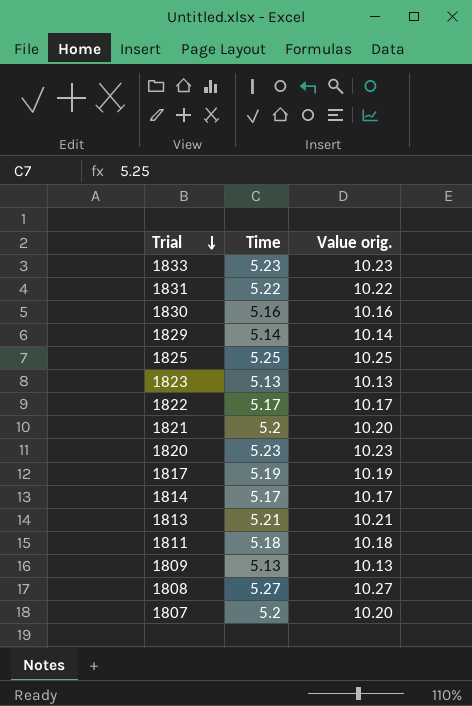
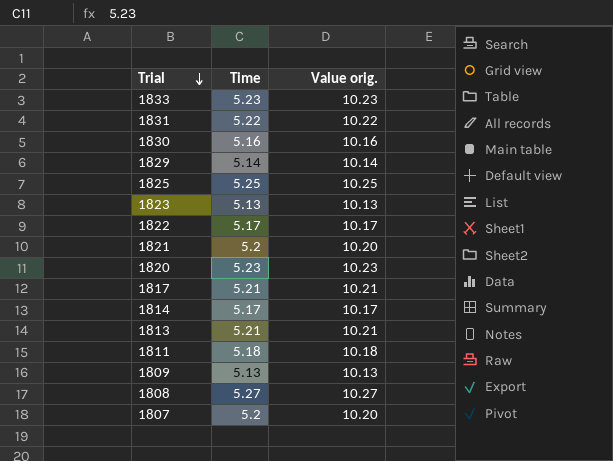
1817 | Time: 5.19 -> 5.21
1817 | Value orig.: 10.19 -> 10.21

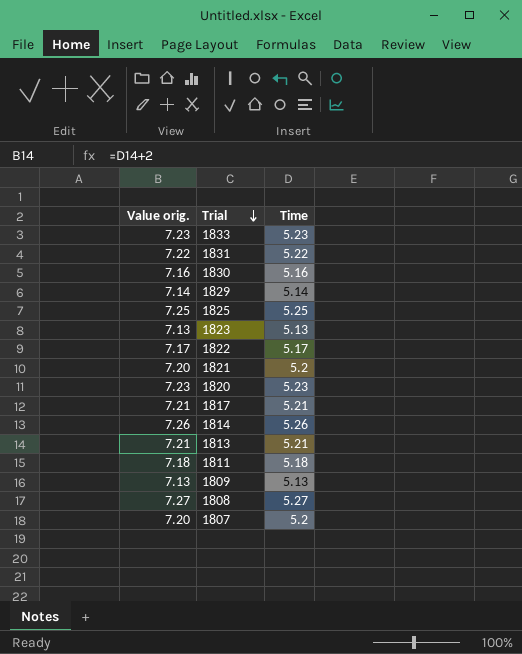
column Value orig. | formula: [Time] + 5 -> [Time] + 2
column Value orig. | position: 3 -> 1
1814 | Time: 5.17 -> 5.26

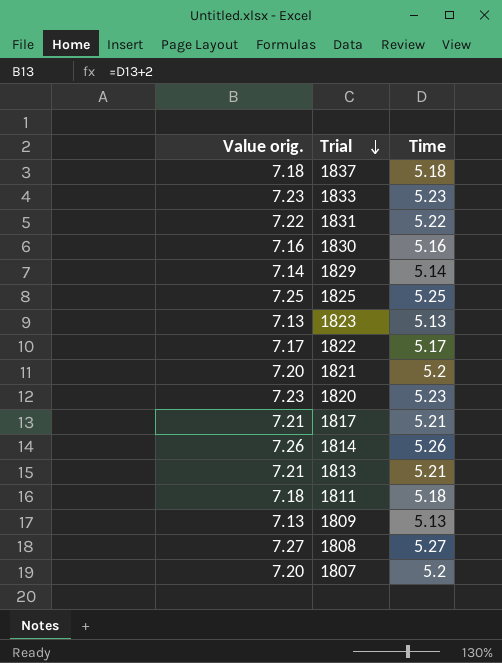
row 1837: none -> 7.18 | 5.18

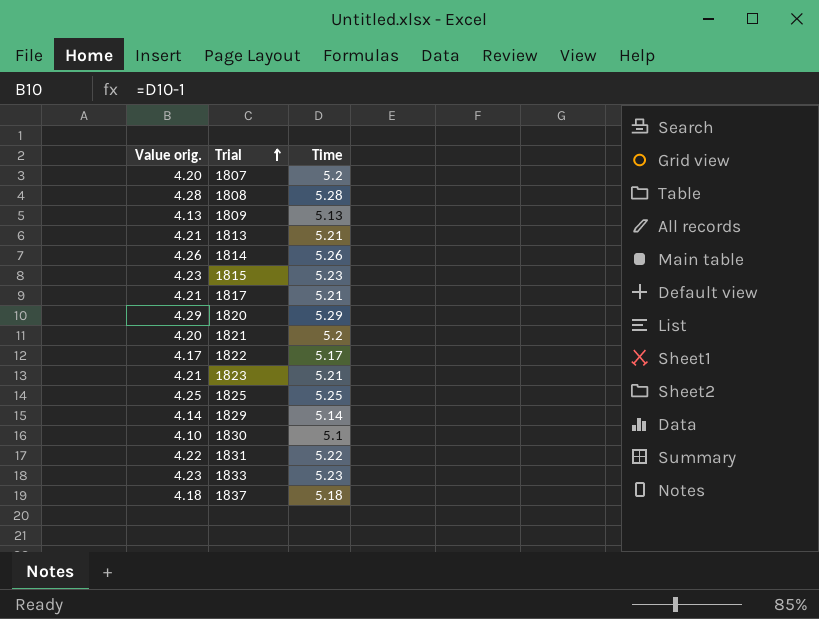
row order: Trial descending -> Trial ascending
column Value orig. | formula: [Time] + 2 -> [Time] - 1
row 1811: 7.18 | 5.18 -> none
1808 | Time: 5.27 -> 5.28
row 1815: none -> 4.23 | 5.23
1820 | Time: 5.23 -> 5.29
1823 | Time: 5.13 -> 5.21
1830 | Time: 5.16 -> 5.1

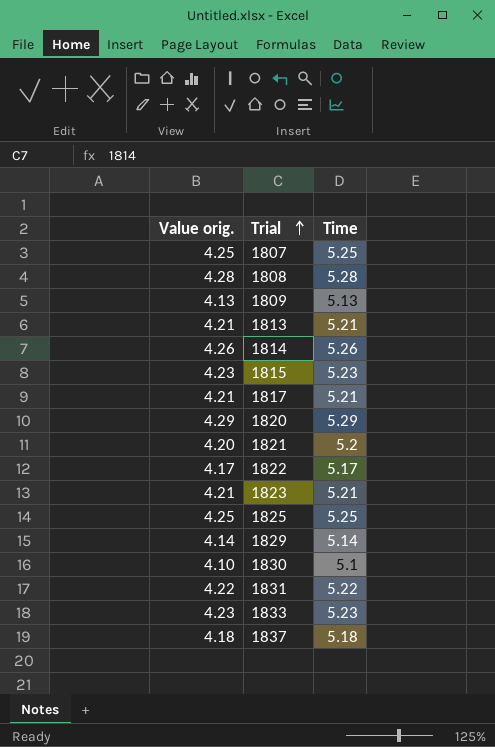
1807 | Value orig.: 4.20 -> 4.25
1807 | Time: 5.2 -> 5.25

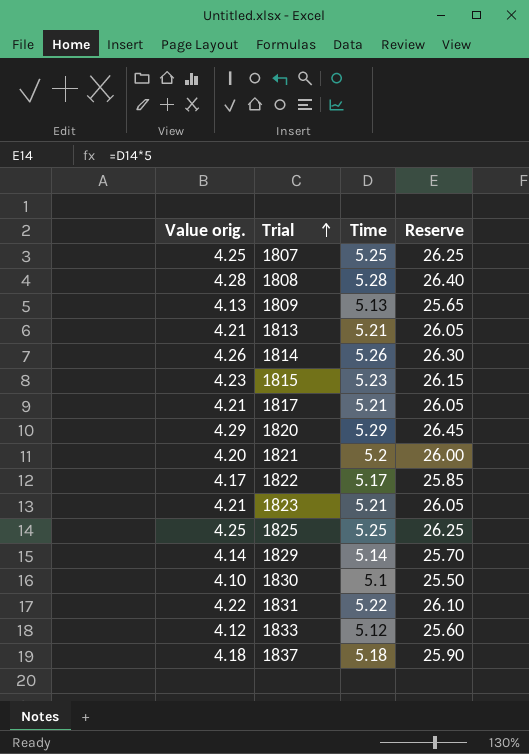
column Reserve | formula: none -> [Time] * 5
1833 | Value orig.: 4.23 -> 4.12
1833 | Time: 5.23 -> 5.12

